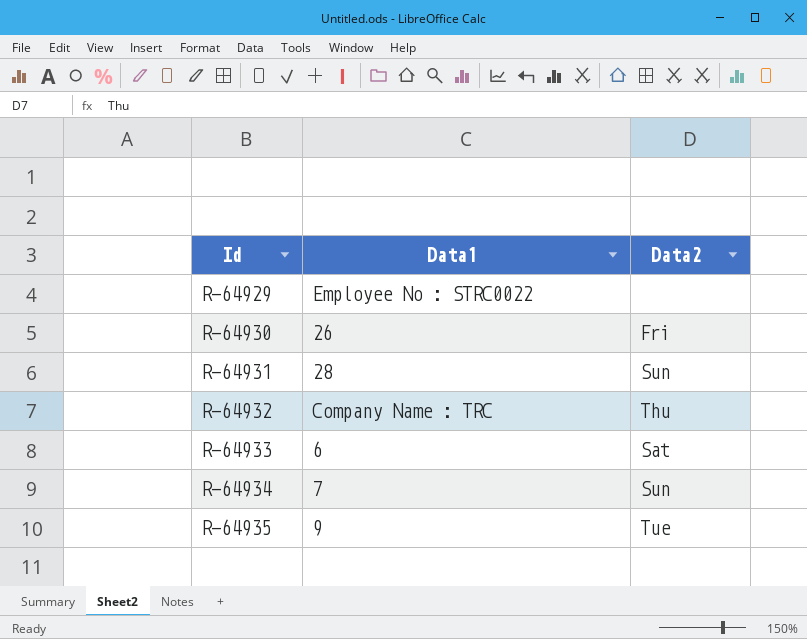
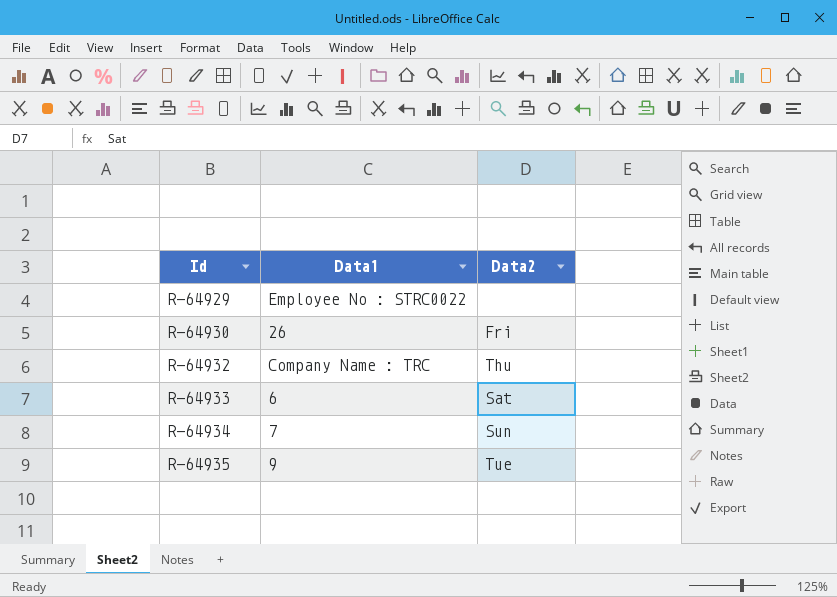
row R-64931: 28 | Sun -> none

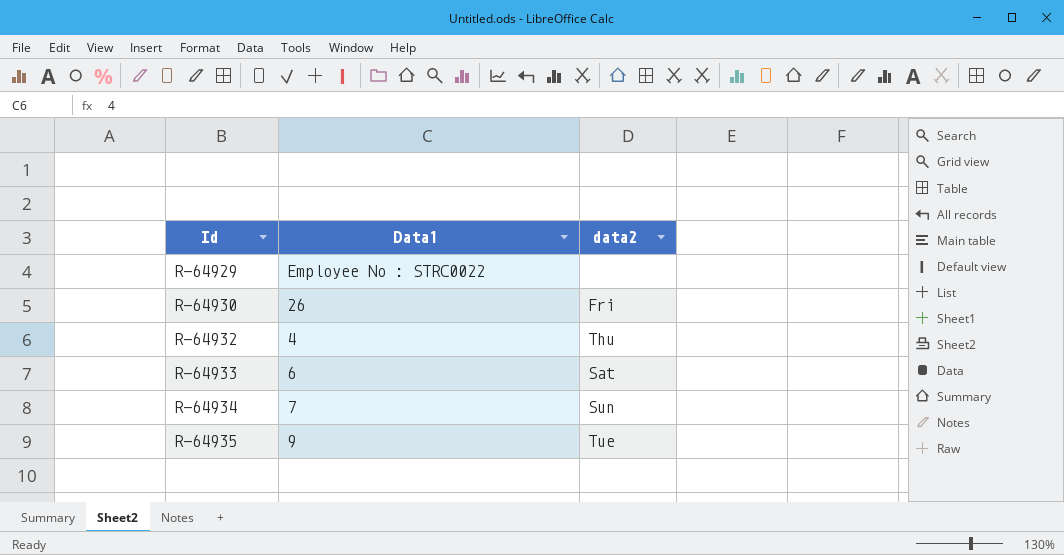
column name: Data2 -> data2
R-64932 | Data1: Company Name : TRC -> 4

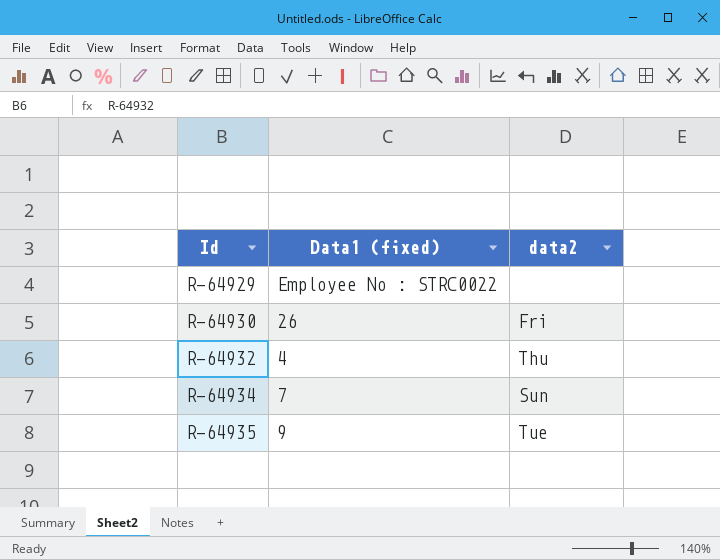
column name: Data1 -> Data1 (fixed)
row R-64933: 6 | Sat -> none

